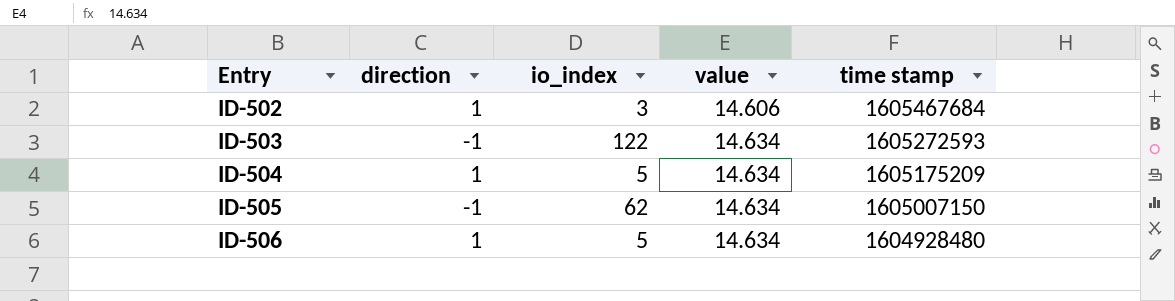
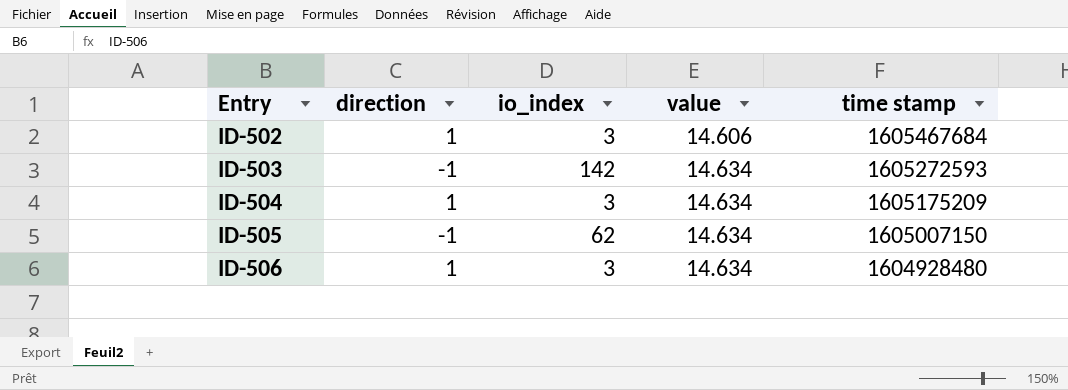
ID-503 | io_index: 122 -> 142
ID-504 | io_index: 5 -> 3
ID-506 | io_index: 5 -> 3

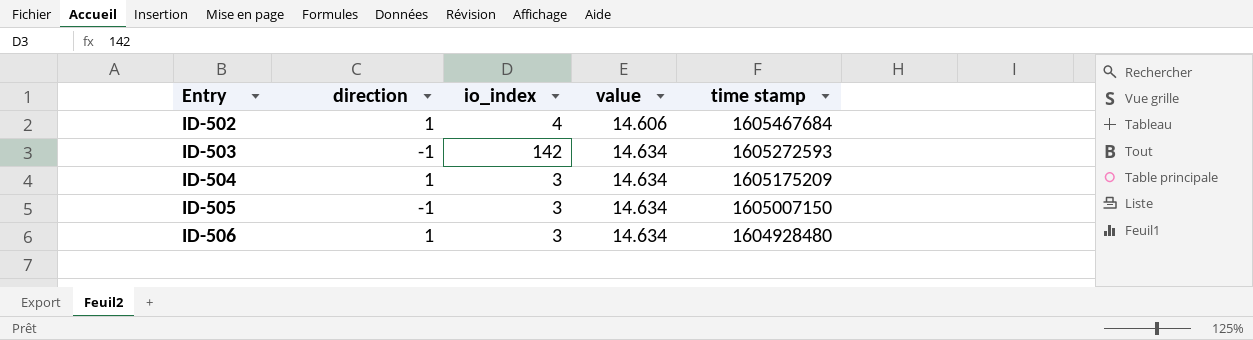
ID-502 | io_index: 3 -> 4
ID-505 | io_index: 62 -> 3

